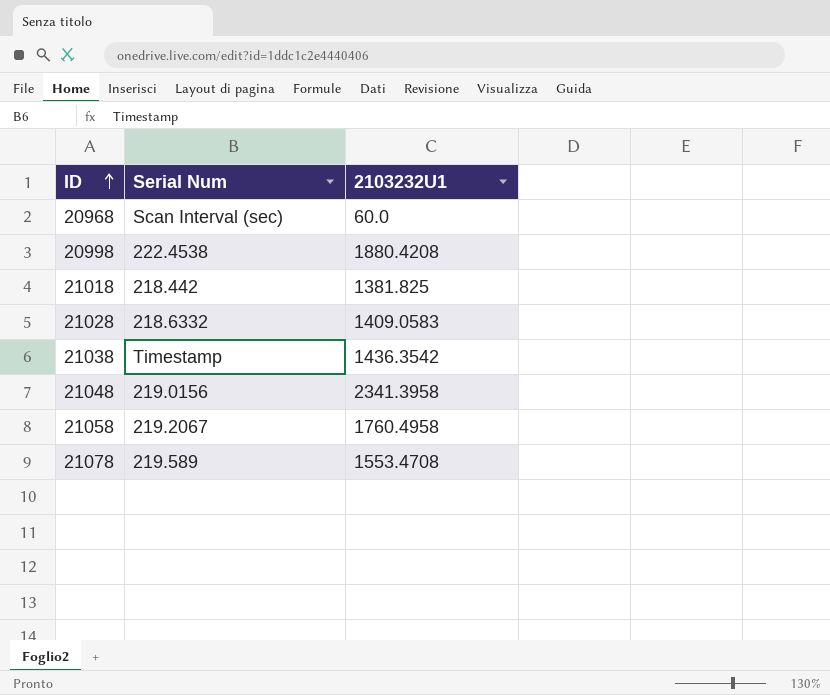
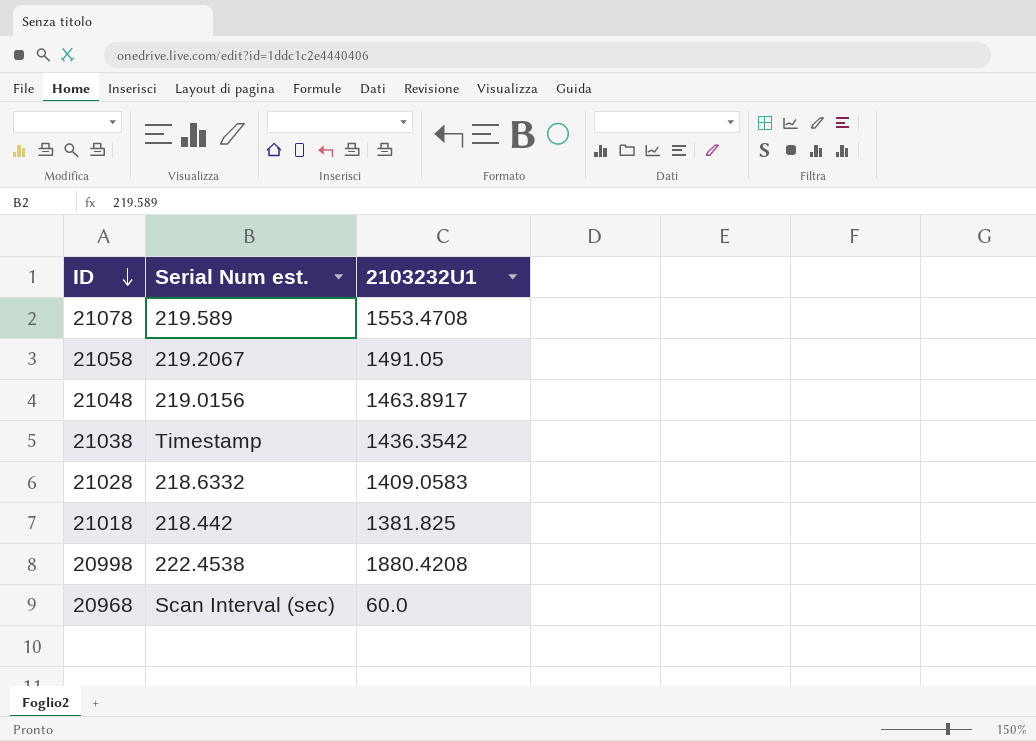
row order: ID ascending -> ID descending
column name: Serial Num -> Serial Num est.
21058 | 2103232U1: 1760.4958 -> 1491.05
21048 | 2103232U1: 2341.3958 -> 1463.8917

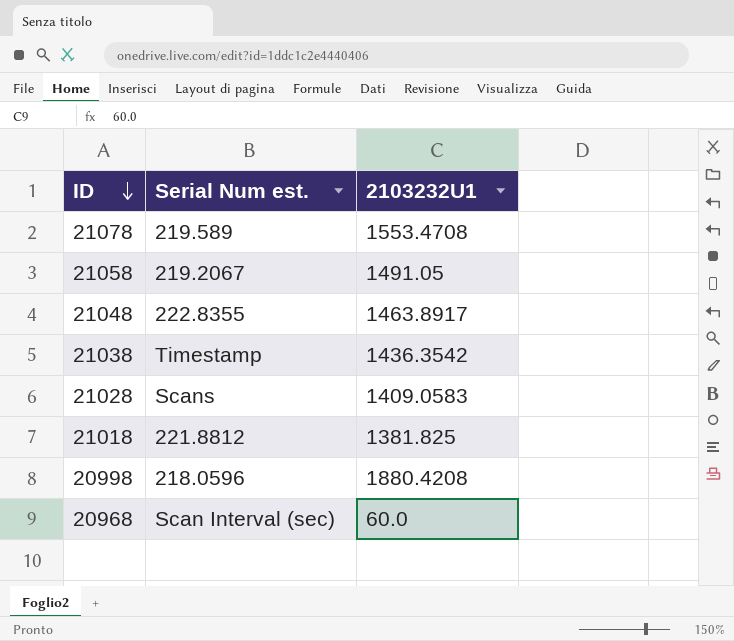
21048 | Serial Num est.: 219.0156 -> 222.8355
21028 | Serial Num est.: 218.6332 -> Scans
21018 | Serial Num est.: 218.442 -> 221.8812
20998 | Serial Num est.: 222.4538 -> 218.0596

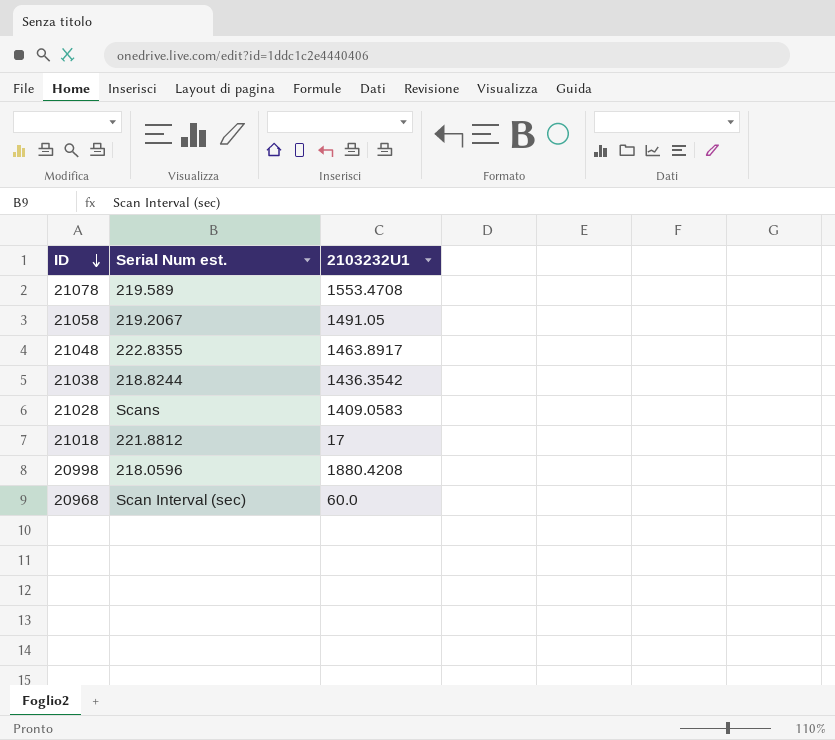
21038 | Serial Num est.: Timestamp -> 218.8244
21018 | 2103232U1: 1381.825 -> 17

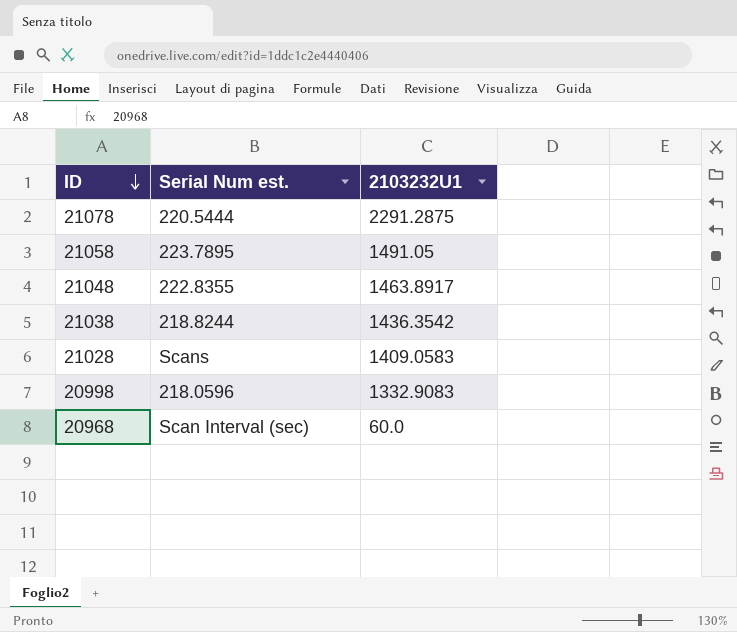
row 21018: 221.8812 | 17 -> none
21078 | Serial Num est.: 219.589 -> 220.5444
21078 | 2103232U1: 1553.4708 -> 2291.2875
21058 | Serial Num est.: 219.2067 -> 223.7895
20998 | 2103232U1: 1880.4208 -> 1332.9083

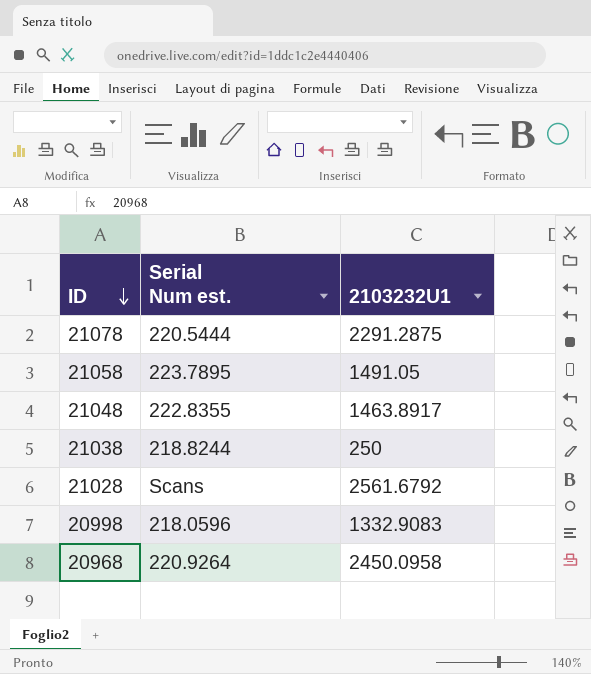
21038 | 2103232U1: 1436.3542 -> 250
21028 | 2103232U1: 1409.0583 -> 2561.6792
20968 | Serial Num est.: Scan Interval (sec) -> 220.9264
20968 | 2103232U1: 60.0 -> 2450.0958

